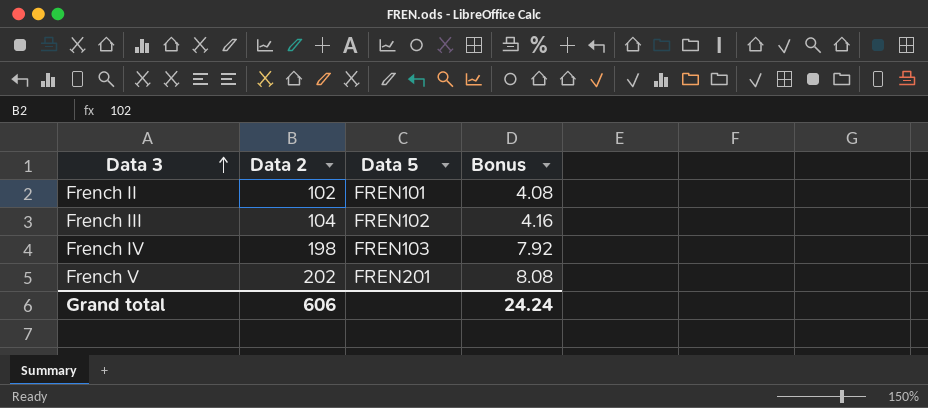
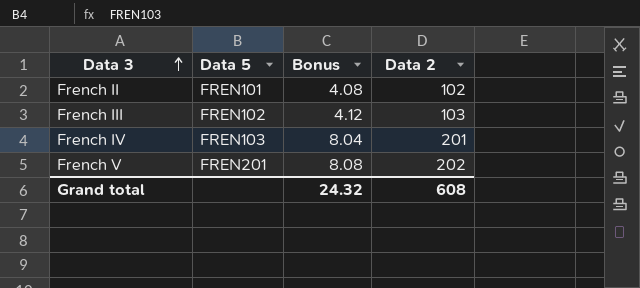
column Data 2 | position: 2 -> 4
French III | Bonus: 4.16 -> 4.12
French III | Data 2: 104 -> 103
French IV | Bonus: 7.92 -> 8.04
French IV | Data 2: 198 -> 201
Grand total | Bonus: 24.24 -> 24.32
Grand total | Data 2: 606 -> 608

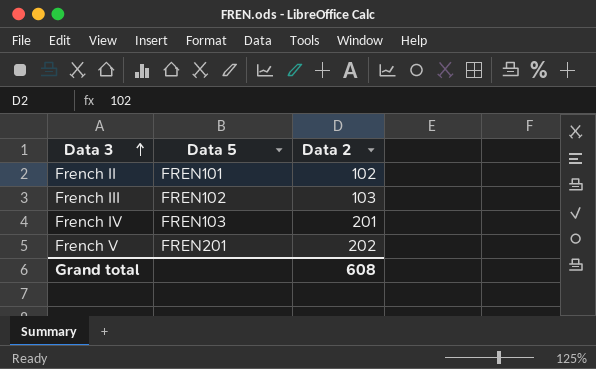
column Bonus | formula: [Data 2] * 0.04 -> none

